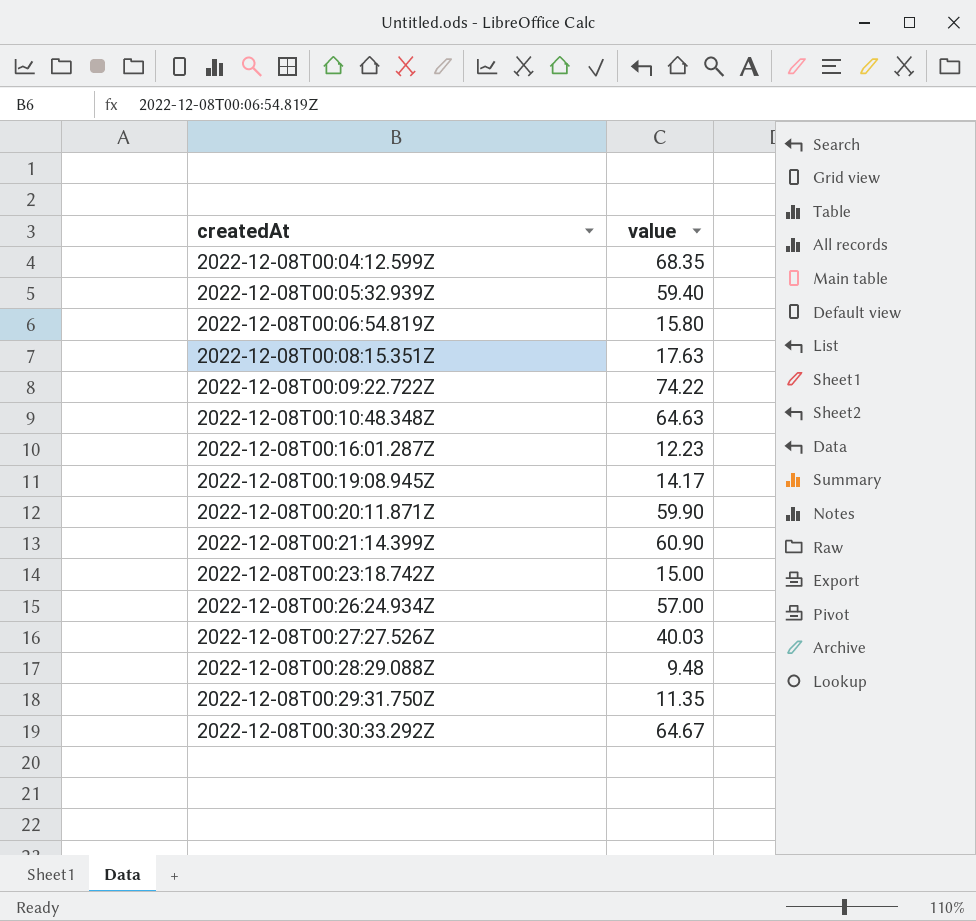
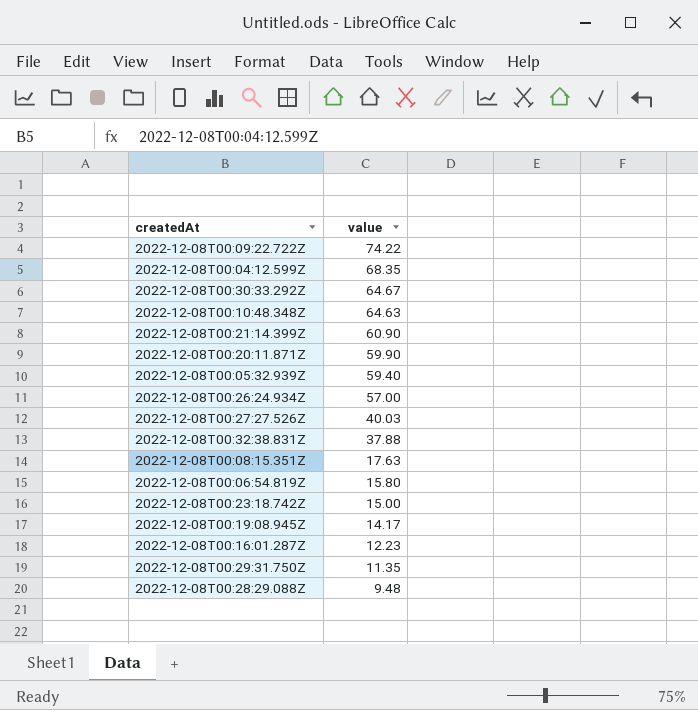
row order: createdAt ascending -> value descending
row 2022-12-08T00:32:38.831Z: none -> 37.88

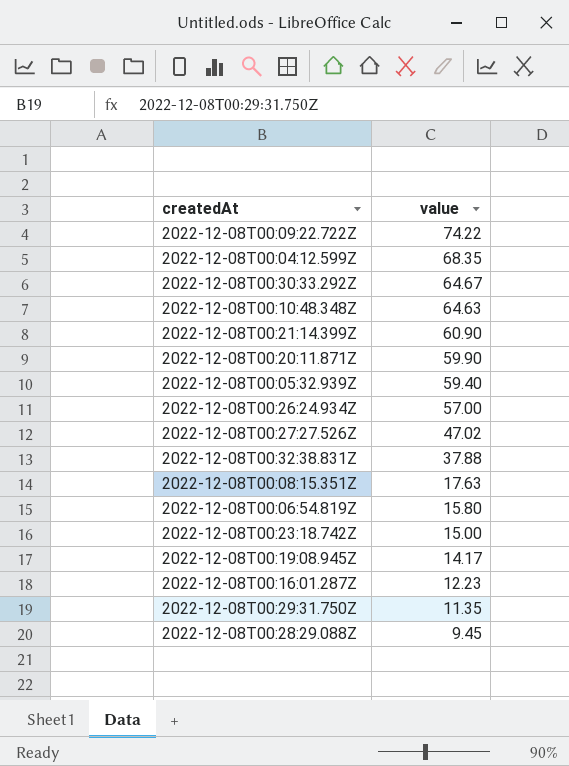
2022-12-08T00:27:27.526Z | value: 40.03 -> 47.02
2022-12-08T00:28:29.088Z | value: 9.48 -> 9.45

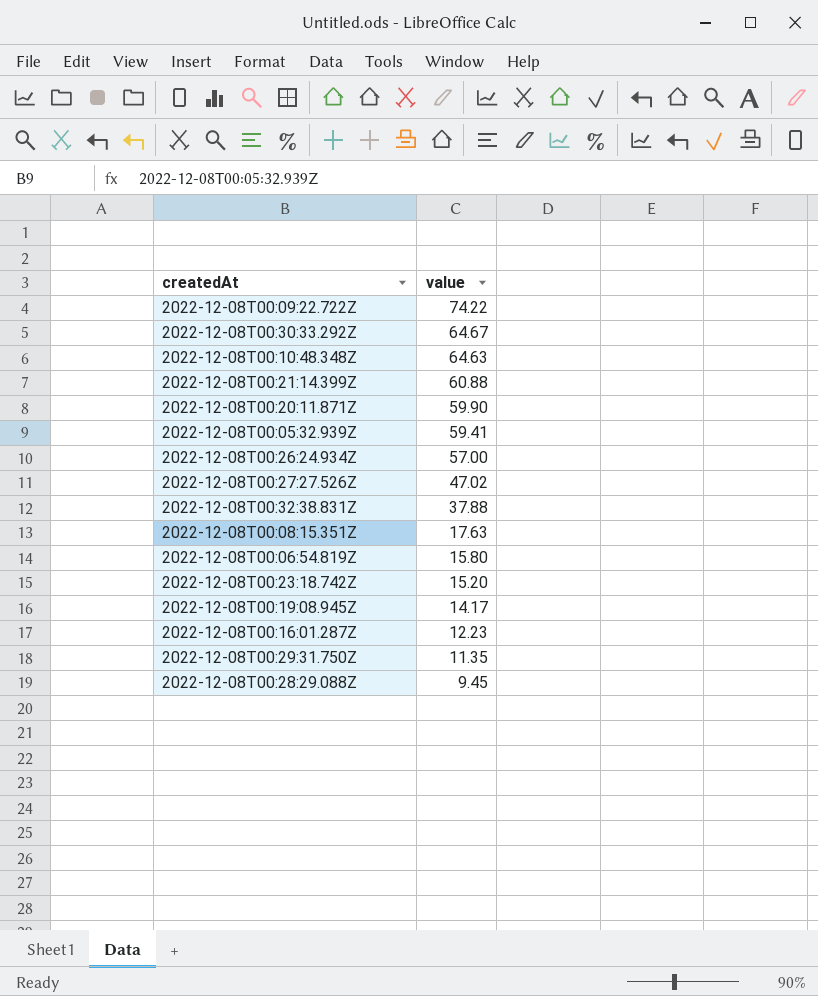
row 2022-12-08T00:04:12.599Z: 68.35 -> none
2022-12-08T00:21:14.399Z | value: 60.90 -> 60.88
2022-12-08T00:05:32.939Z | value: 59.40 -> 59.41
2022-12-08T00:23:18.742Z | value: 15.00 -> 15.20

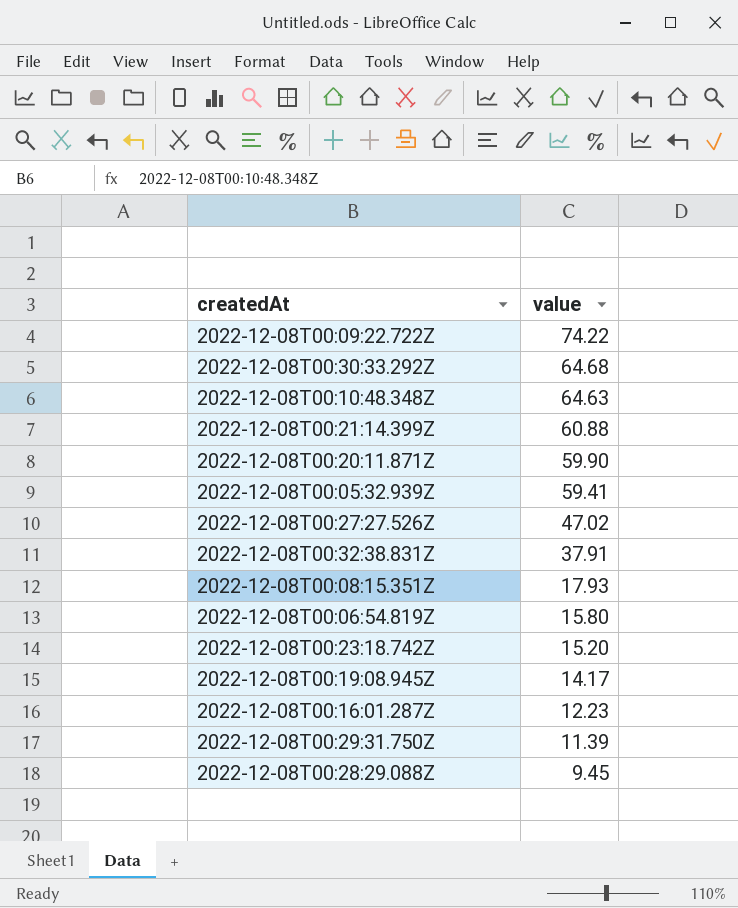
row 2022-12-08T00:26:24.934Z: 57.00 -> none
2022-12-08T00:30:33.292Z | value: 64.67 -> 64.68
2022-12-08T00:32:38.831Z | value: 37.88 -> 37.91
2022-12-08T00:08:15.351Z | value: 17.63 -> 17.93
2022-12-08T00:29:31.750Z | value: 11.35 -> 11.39

